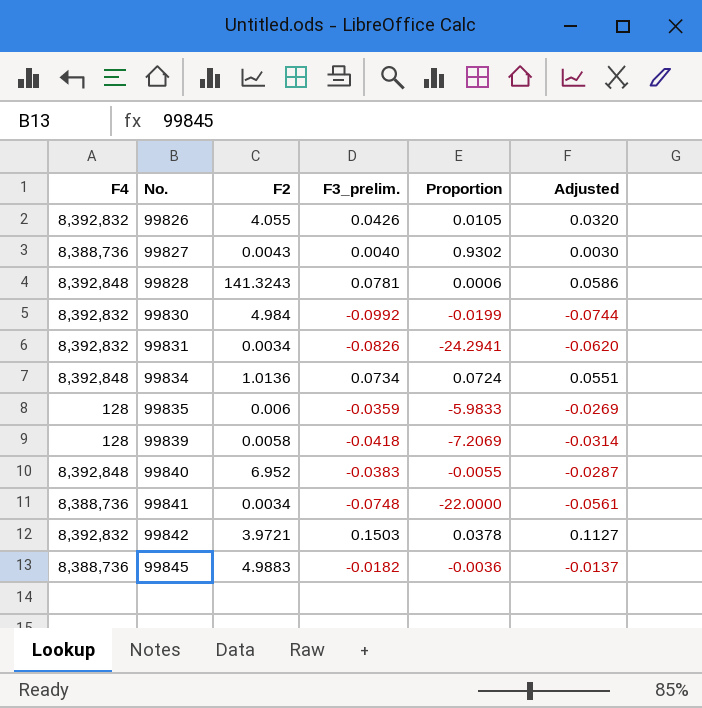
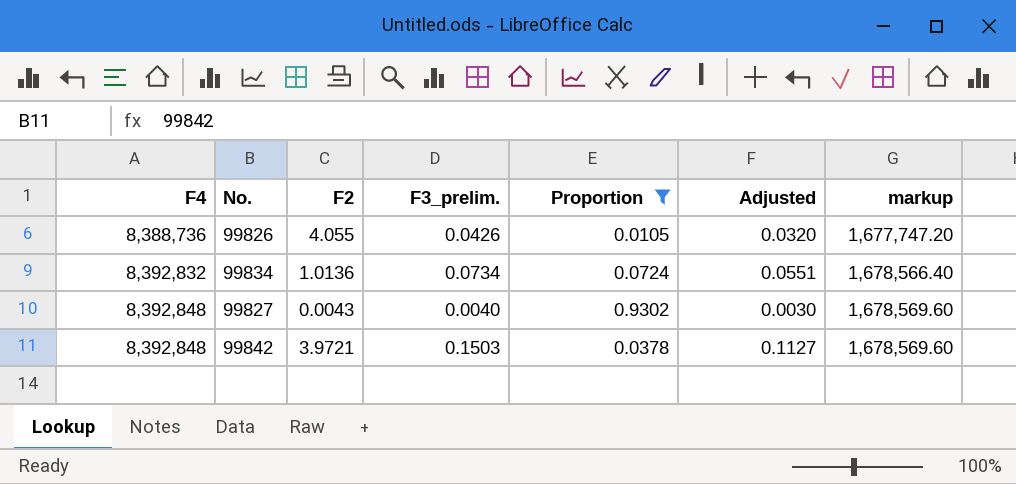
filter: none -> Proportion >= 0.0105
row order: No. ascending -> F4 ascending
column markup | formula: none -> [F4] * 0.2
99826 | F4: 8,392,832 -> 8,388,736
99834 | F4: 8,392,848 -> 8,392,832
99827 | F4: 8,388,736 -> 8,392,848
99842 | F4: 8,392,832 -> 8,392,848

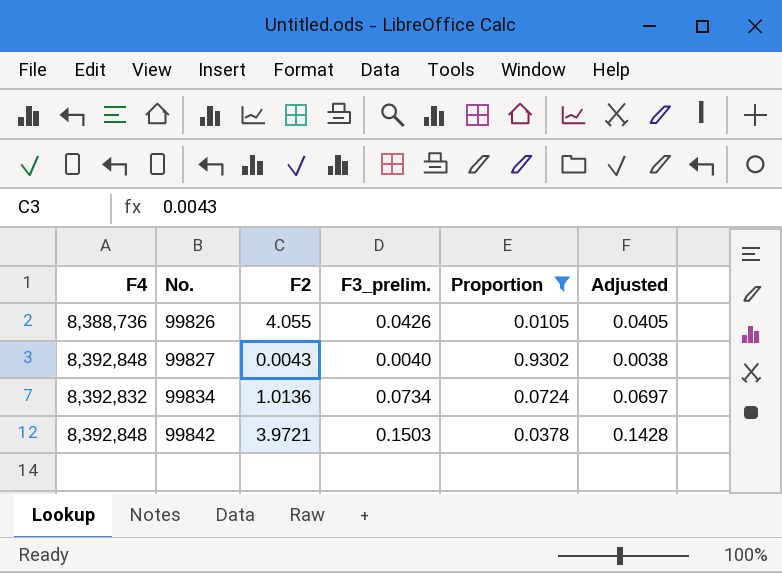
row order: F4 ascending -> No. ascending
column markup | formula: [F4] * 0.2 -> none
column Adjusted | formula: [F3_prelim.] * 0.75 -> [F3_prelim.] * 0.95

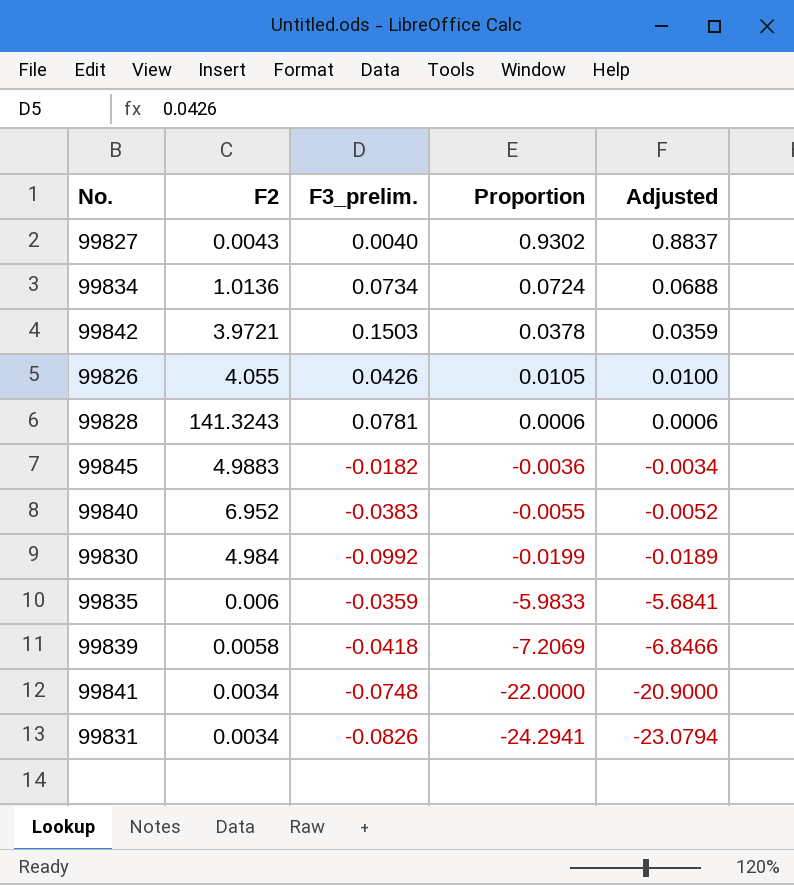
filter: Proportion >= 0.0105 -> none
row order: No. ascending -> Proportion descending
column F4 | position: 1 -> none
column Adjusted | formula: [F3_prelim.] * 0.95 -> [Proportion] * 0.95

